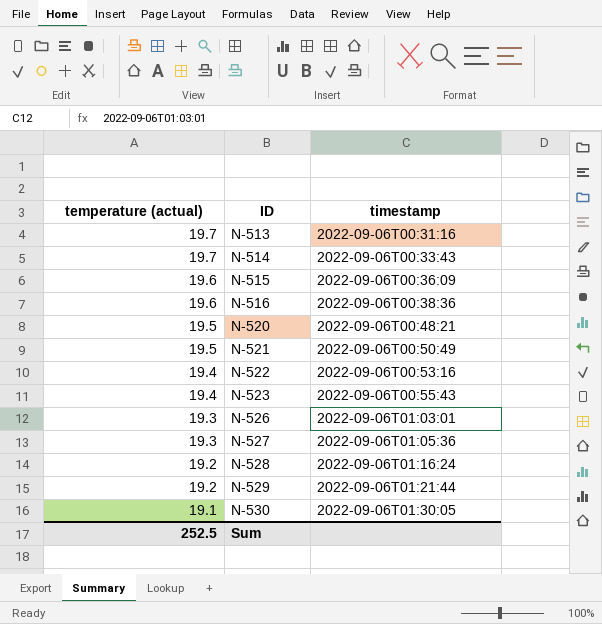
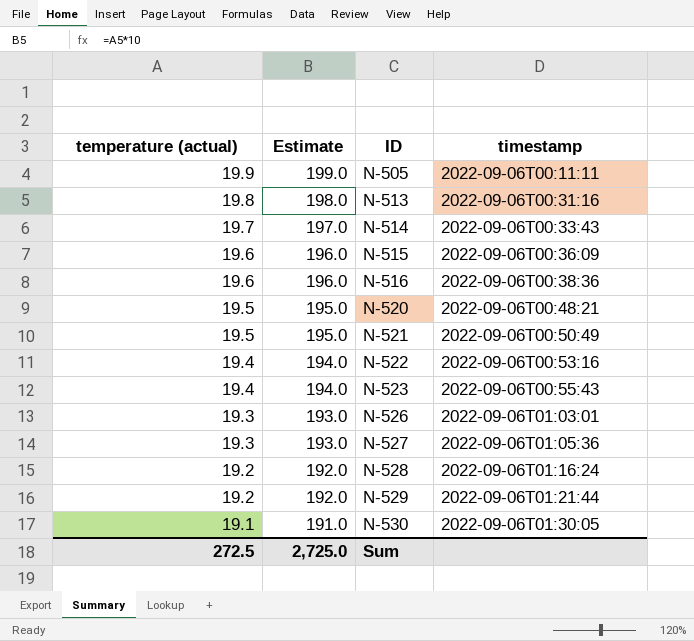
column Estimate | formula: none -> [temperature (actual)] * 10
row N-505: none -> 19.9 | 199.0 | 2022-09-06T00:11:11
N-513 | temperature (actual): 19.7 -> 19.8
Sum | temperature (actual): 252.5 -> 272.5

